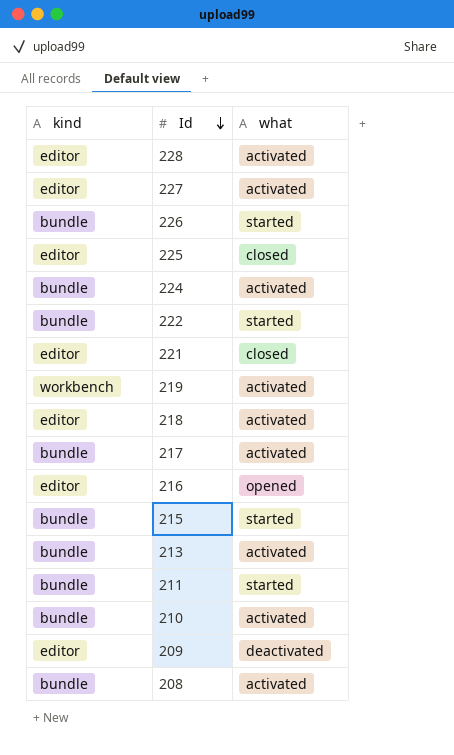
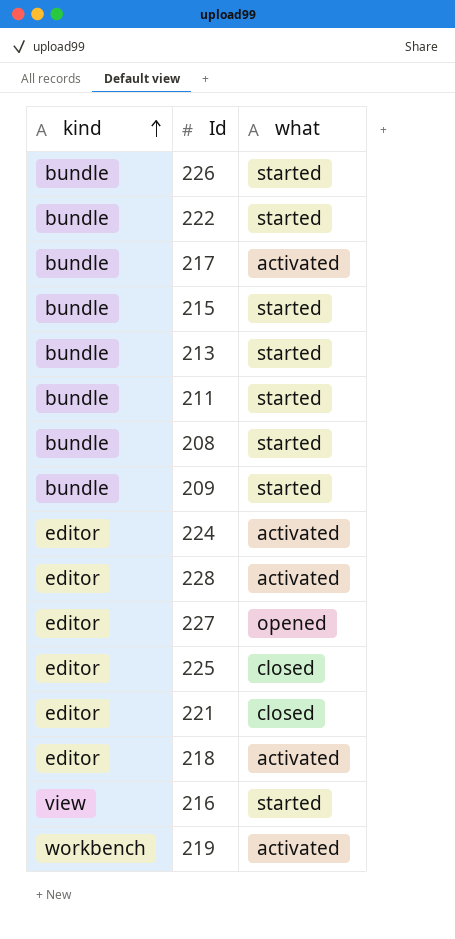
row order: Id descending -> kind ascending
row 210: bundle | activated -> none
213 | what: activated -> started
208 | what: activated -> started
209 | kind: editor -> bundle
209 | what: deactivated -> started
224 | kind: bundle -> editor
227 | what: activated -> opened
216 | kind: editor -> view
216 | what: opened -> started

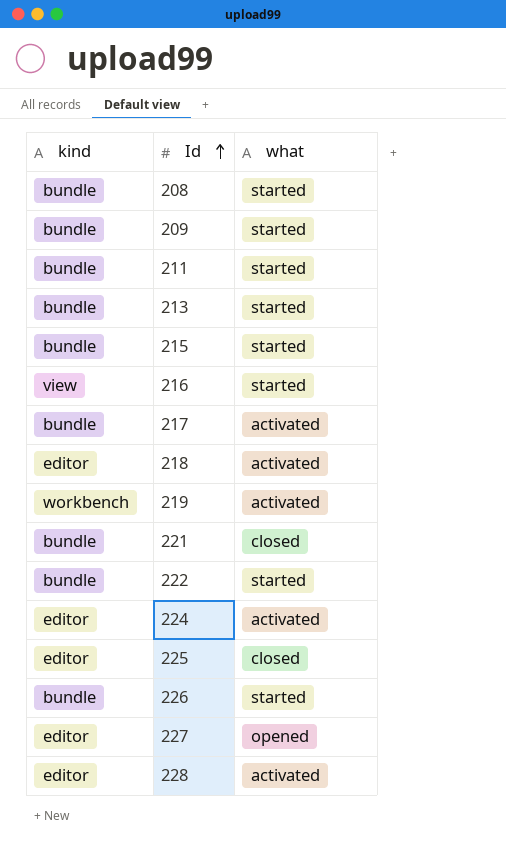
row order: kind ascending -> Id ascending
221 | kind: editor -> bundle

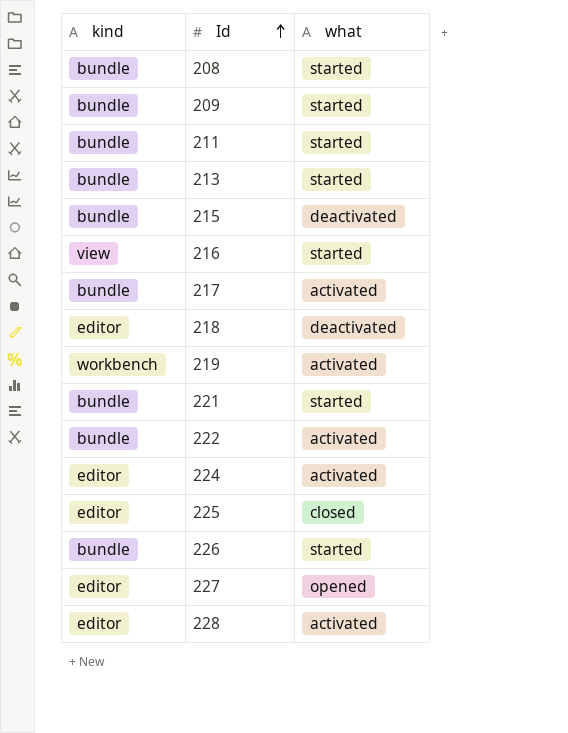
215 | what: started -> deactivated
218 | what: activated -> deactivated
221 | what: closed -> started
222 | what: started -> activated

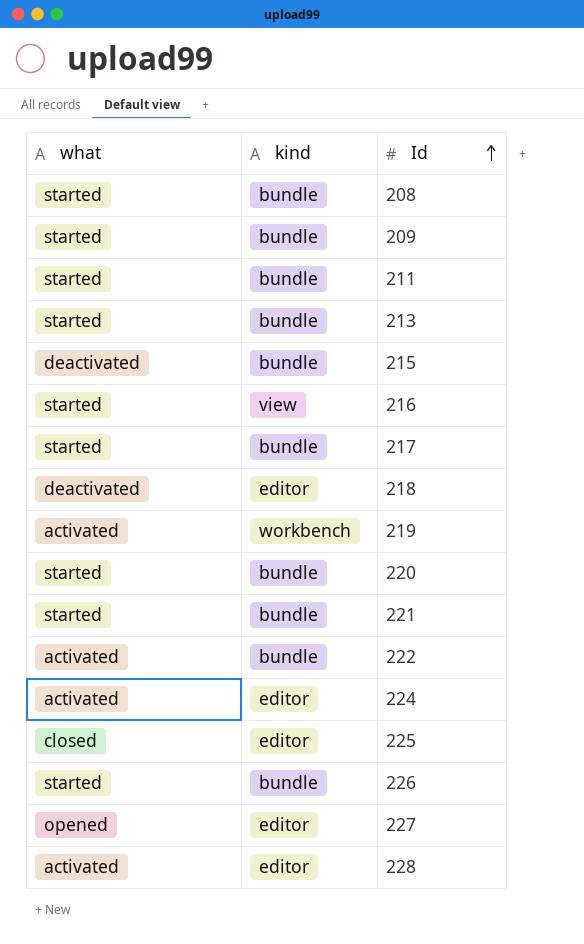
column what | position: 3 -> 1
217 | what: activated -> started
row 220: none -> started | bundle

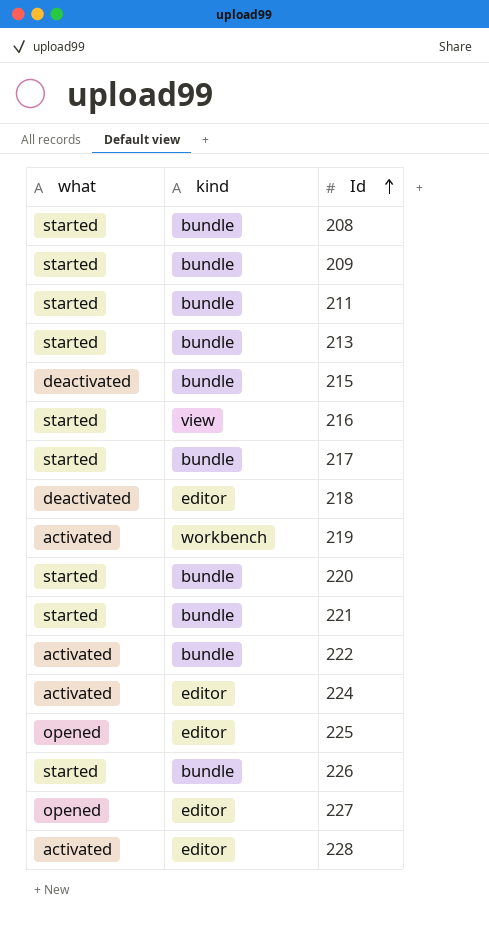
225 | what: closed -> opened

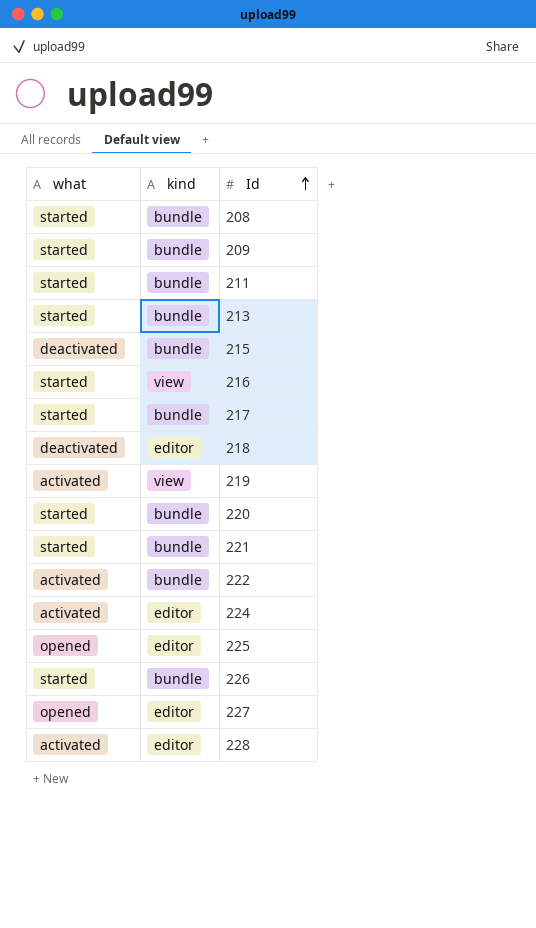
219 | kind: workbench -> view

